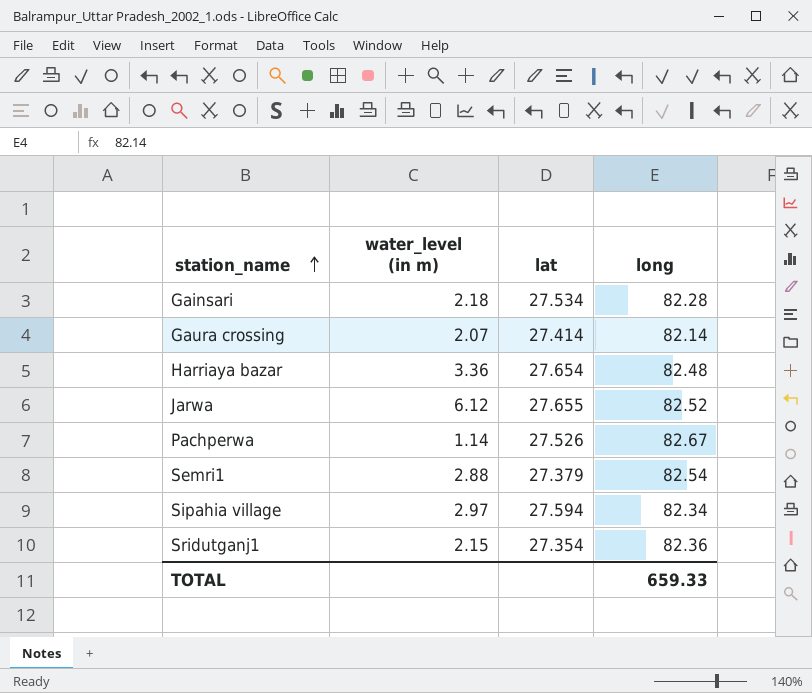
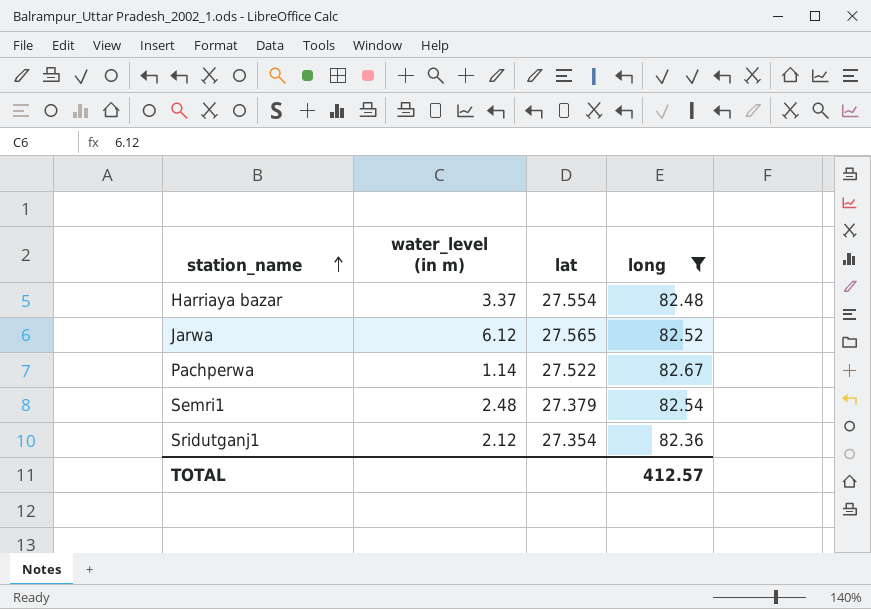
filter: none -> long >= 82.36
Harriaya bazar | water_level (in m): 3.36 -> 3.37
Harriaya bazar | lat: 27.654 -> 27.554
Jarwa | lat: 27.655 -> 27.565
Pachperwa | lat: 27.526 -> 27.522
Semri1 | water_level (in m): 2.88 -> 2.48
Sridutganj1 | water_level (in m): 2.15 -> 2.12
TOTAL | long: 659.33 -> 412.57

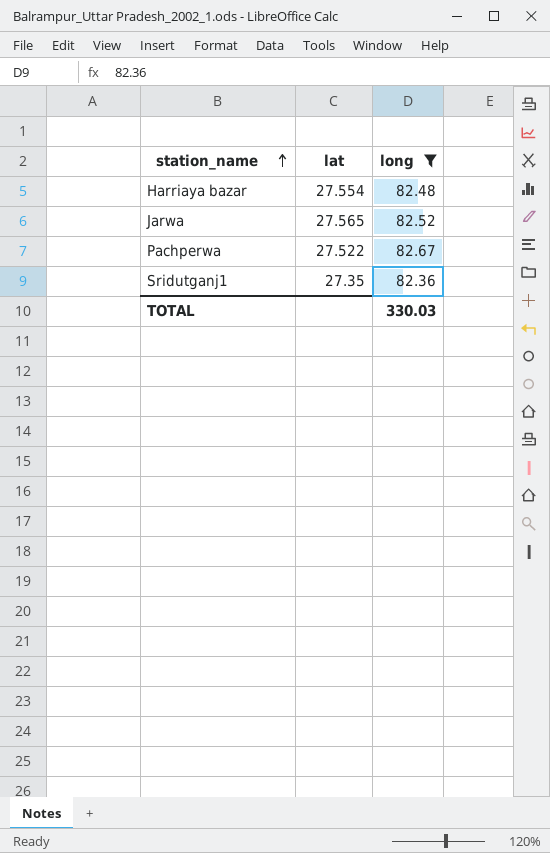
column water_level (in m) | position: 2 -> none
row Semri1: 2.48 | 27.379 | 82.54 -> none
Sridutganj1 | lat: 27.354 -> 27.35
TOTAL | long: 412.57 -> 330.03

